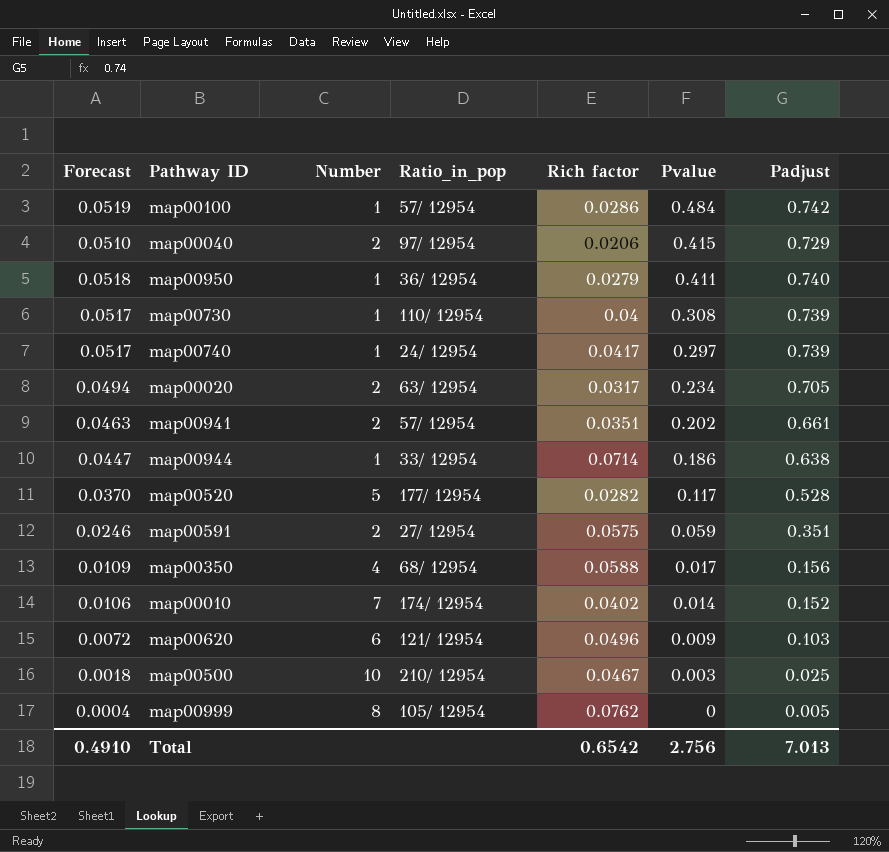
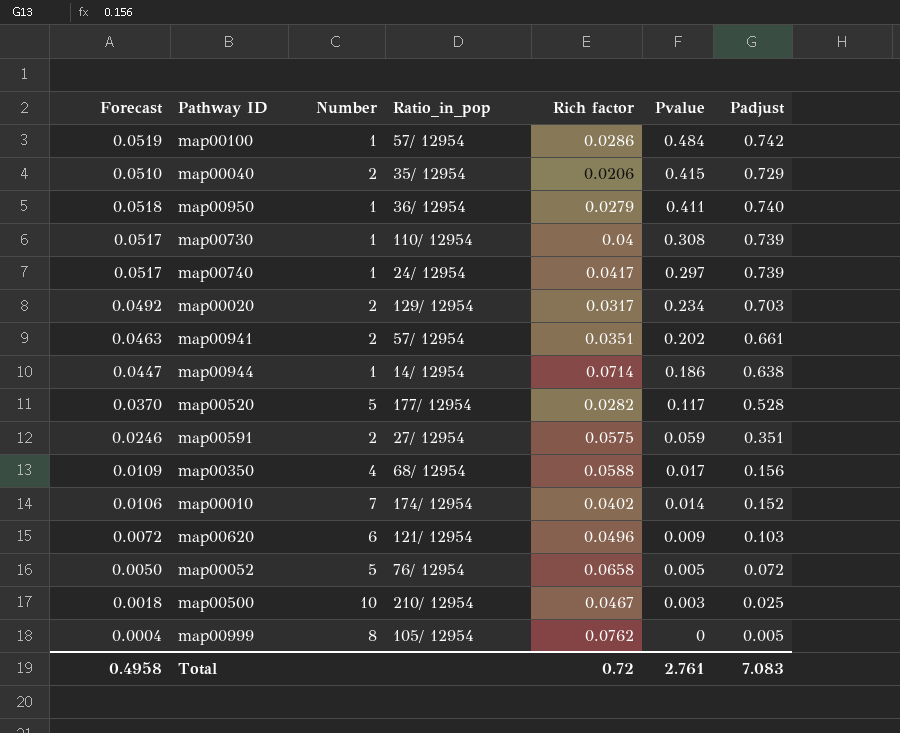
map00040 | Ratio_in_pop: 97/ 12954 -> 35/ 12954
map00020 | Forecast: 0.0494 -> 0.0492
map00020 | Ratio_in_pop: 63/ 12954 -> 129/ 12954
map00020 | Padjust: 0.705 -> 0.703
map00944 | Ratio_in_pop: 33/ 12954 -> 14/ 12954
row map00052: none -> 0.0050 | 5 | 76/ 12954 | 0.0658 | 0.005 | 0.072
Total | Forecast: 0.4910 -> 0.4958
Total | Rich factor: 0.6542 -> 0.72
Total | Pvalue: 2.756 -> 2.761
Total | Padjust: 7.013 -> 7.083

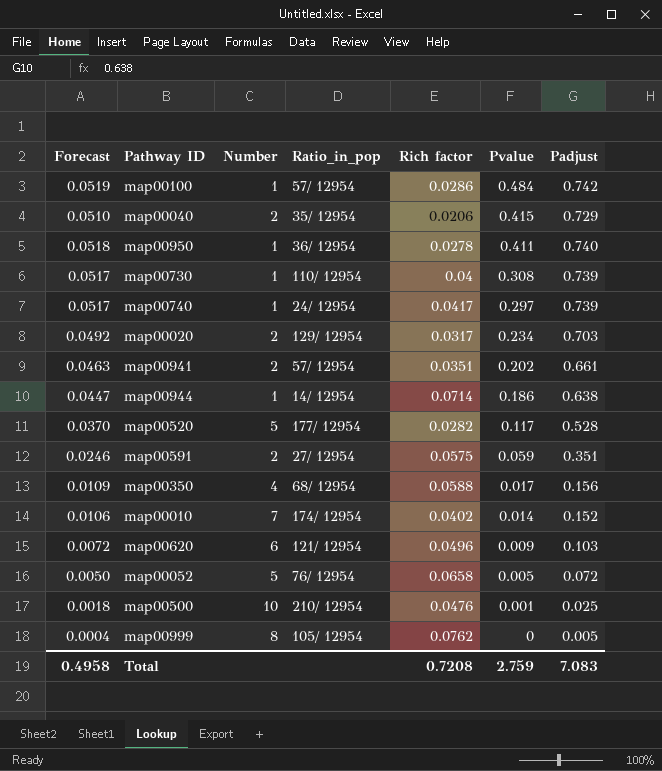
map00950 | Rich factor: 0.0279 -> 0.0278
map00500 | Rich factor: 0.0467 -> 0.0476
map00500 | Pvalue: 0.003 -> 0.001
Total | Rich factor: 0.72 -> 0.7208
Total | Pvalue: 2.761 -> 2.759

